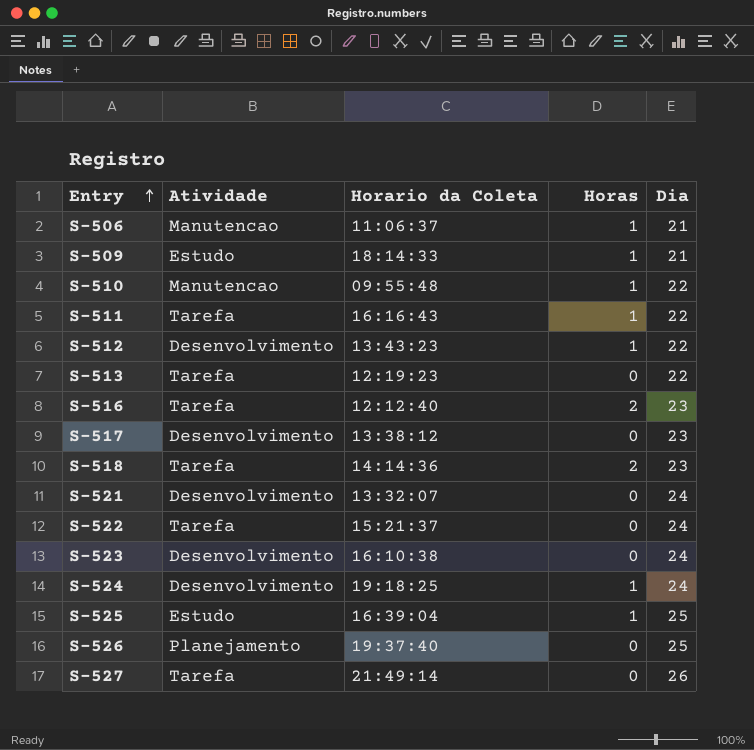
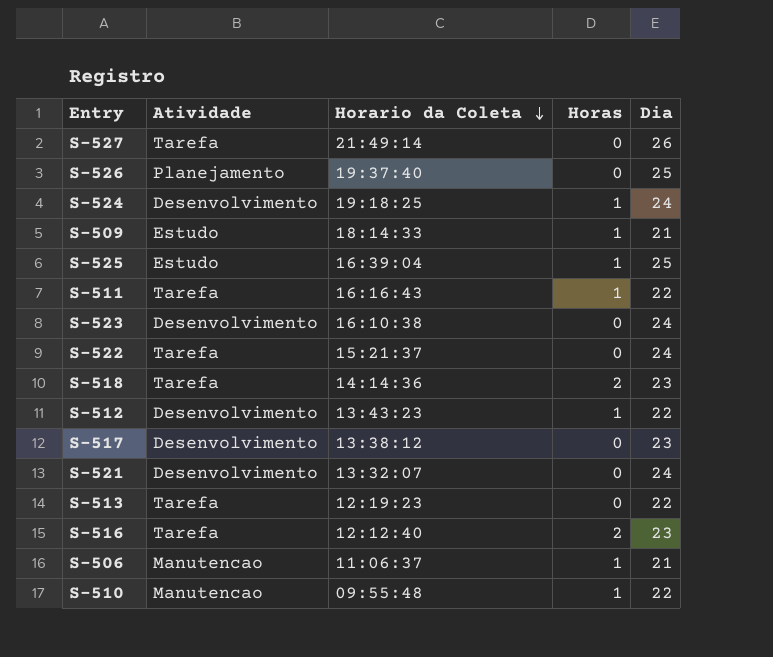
row order: Entry ascending -> Horario da Coleta descending

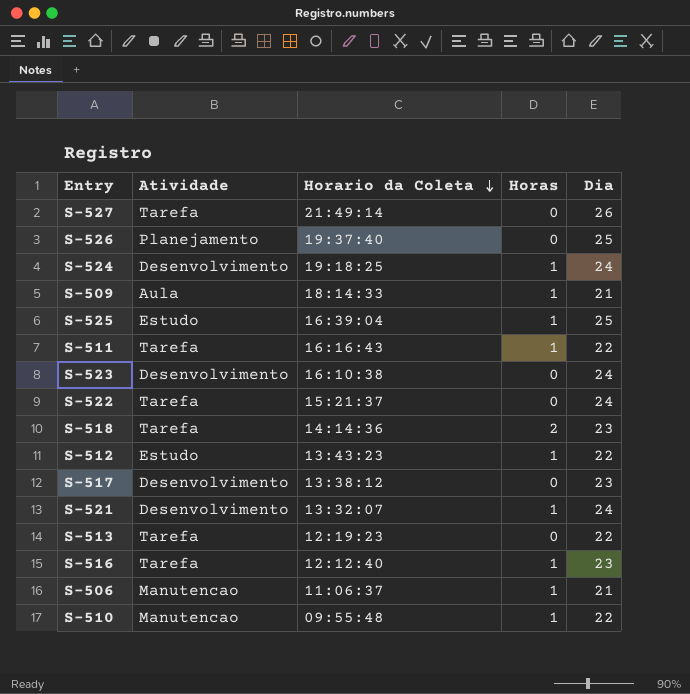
S-509 | Atividade: Estudo -> Aula
S-512 | Atividade: Desenvolvimento -> Estudo
S-521 | Horas: 0 -> 1
S-516 | Horas: 2 -> 1

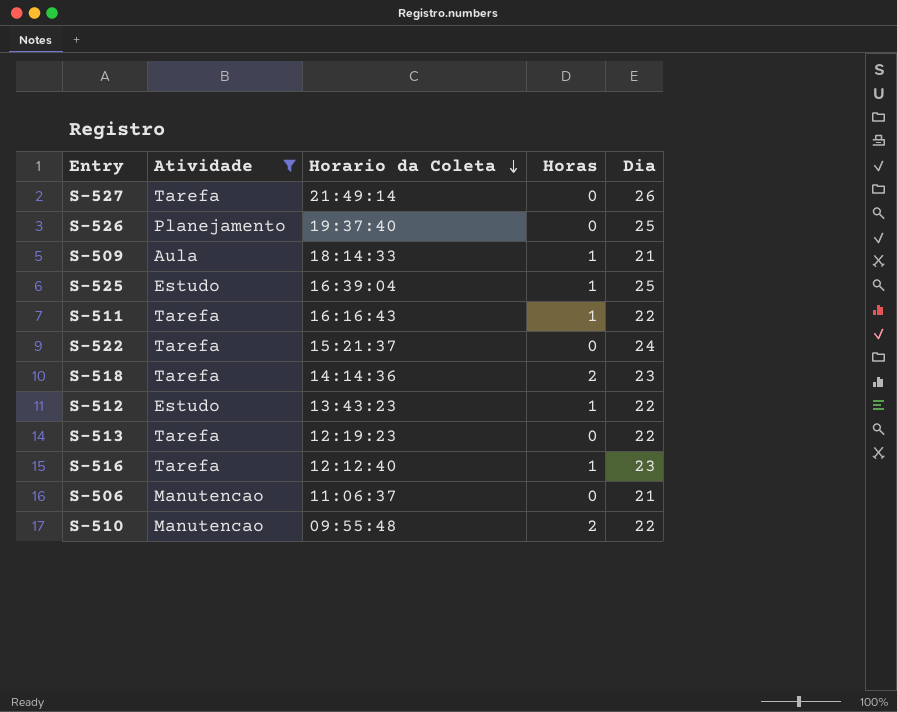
filter: none -> Atividade != Desenvolvimento
S-506 | Horas: 1 -> 0
S-510 | Horas: 1 -> 2

